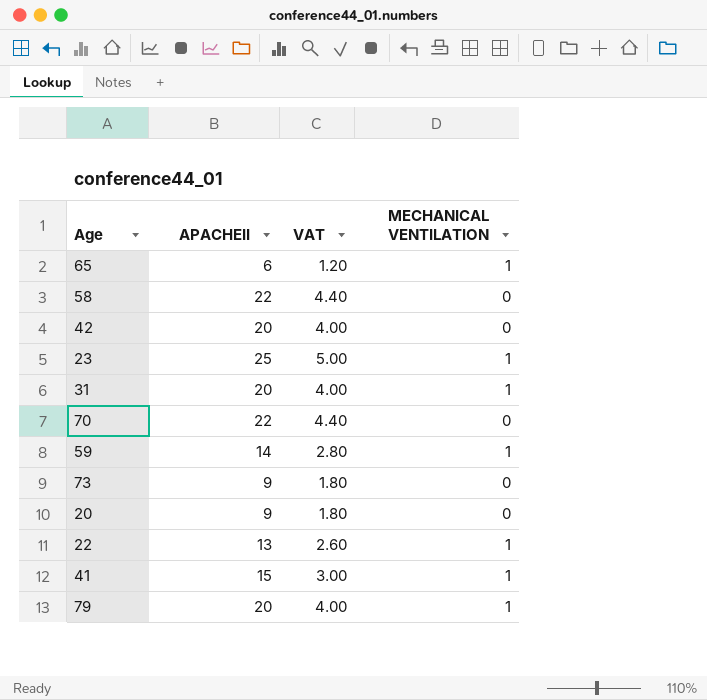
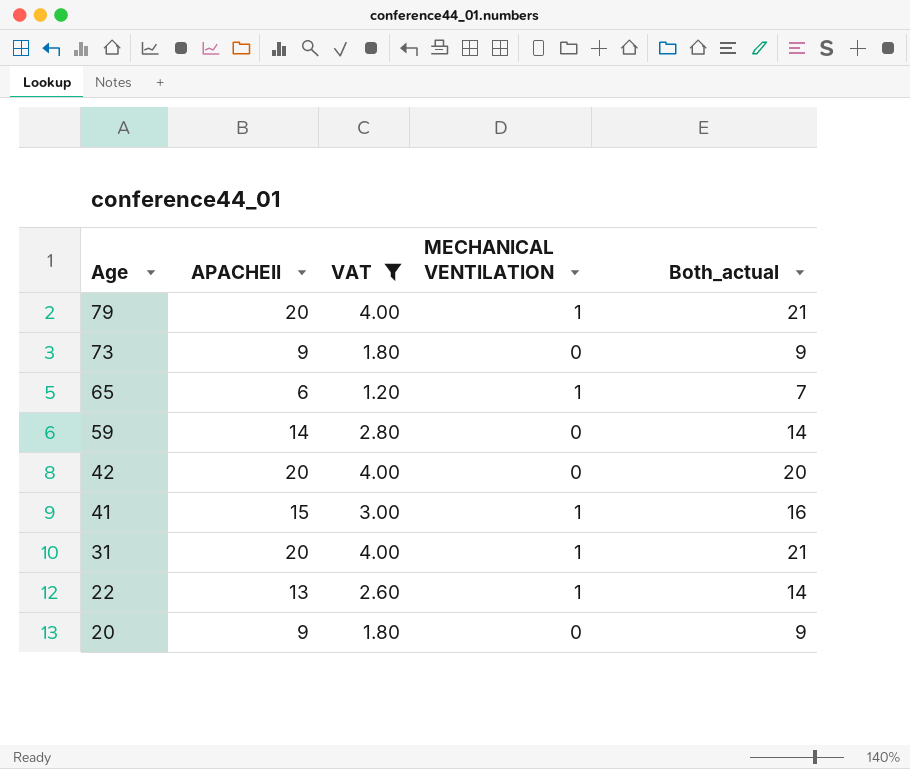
filter: none -> VAT <= 4.00
row order: none -> Age descending
column Both_actual | formula: none -> [APACHEII] + [MECHANICAL VENTILATION]
59 | MECHANICAL VENTILATION: 1 -> 0

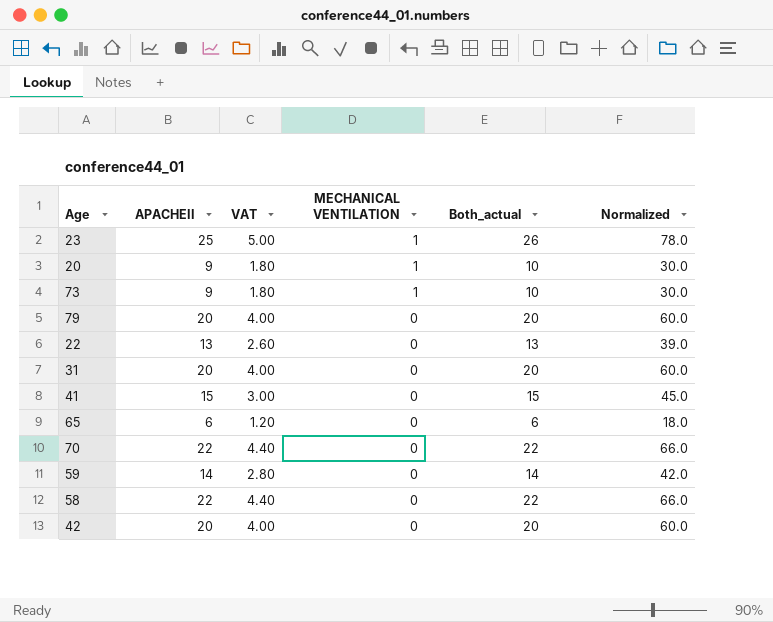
filter: VAT <= 4.00 -> none
row order: Age descending -> MECHANICAL VENTILATION descending
column Normalized | formula: none -> [Both_actual] * 3
20 | MECHANICAL VENTILATION: 0 -> 1
20 | Both_actual: 9 -> 10
73 | MECHANICAL VENTILATION: 0 -> 1
73 | Both_actual: 9 -> 10
79 | MECHANICAL VENTILATION: 1 -> 0
79 | Both_actual: 21 -> 20
22 | MECHANICAL VENTILATION: 1 -> 0
22 | Both_actual: 14 -> 13
31 | MECHANICAL VENTILATION: 1 -> 0
31 | Both_actual: 21 -> 20
41 | MECHANICAL VENTILATION: 1 -> 0
41 | Both_actual: 16 -> 15
65 | MECHANICAL VENTILATION: 1 -> 0
65 | Both_actual: 7 -> 6

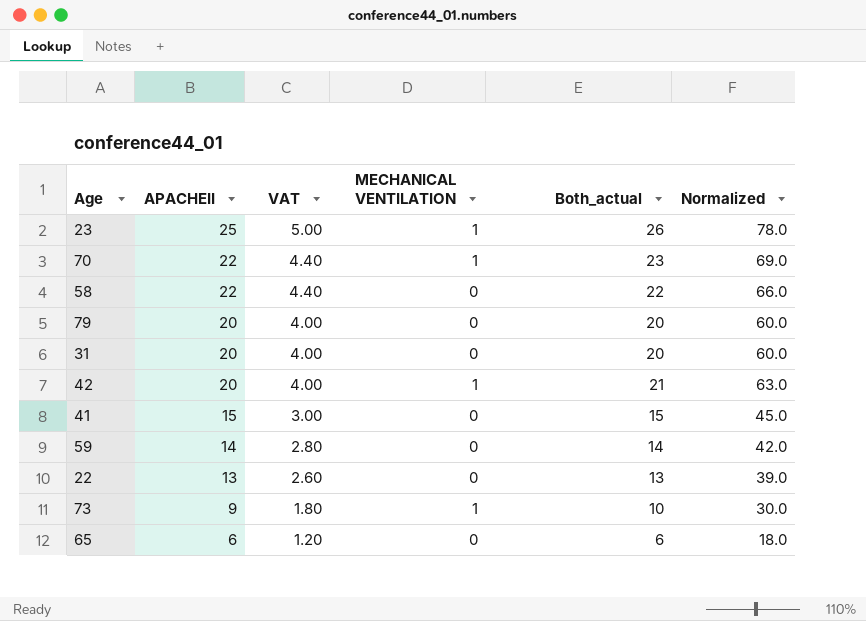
row order: MECHANICAL VENTILATION descending -> APACHEII descending
row 20: 9 | 1.80 | 1 | 10 | 30.0 -> none
70 | MECHANICAL VENTILATION: 0 -> 1
70 | Both_actual: 22 -> 23
70 | Normalized: 66.0 -> 69.0
42 | MECHANICAL VENTILATION: 0 -> 1
42 | Both_actual: 20 -> 21
42 | Normalized: 60.0 -> 63.0

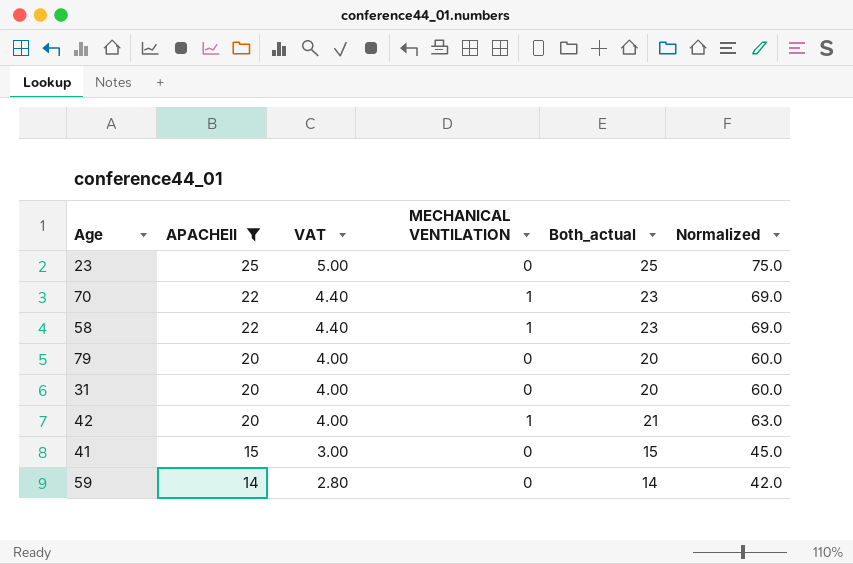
filter: none -> APACHEII >= 14
23 | MECHANICAL VENTILATION: 1 -> 0
23 | Both_actual: 26 -> 25
23 | Normalized: 78.0 -> 75.0
58 | MECHANICAL VENTILATION: 0 -> 1
58 | Both_actual: 22 -> 23
58 | Normalized: 66.0 -> 69.0

